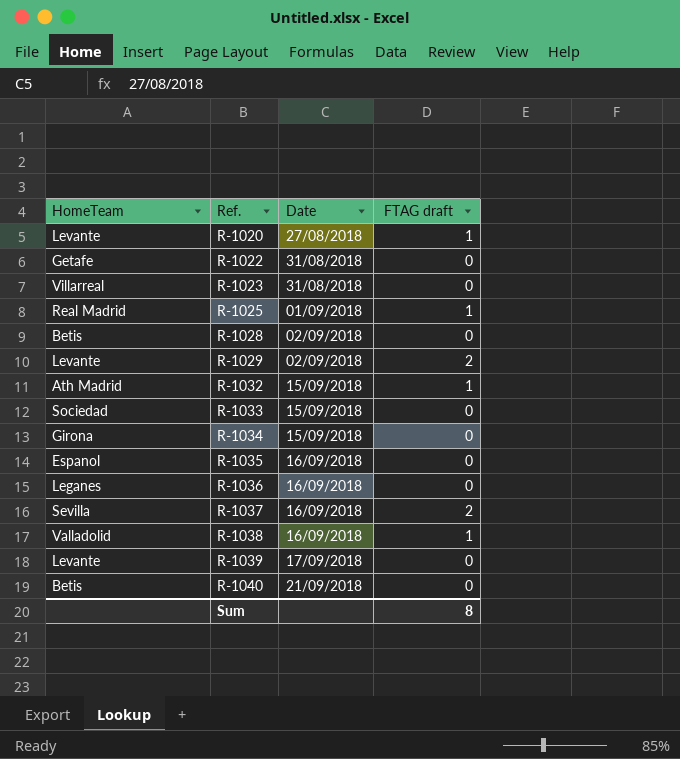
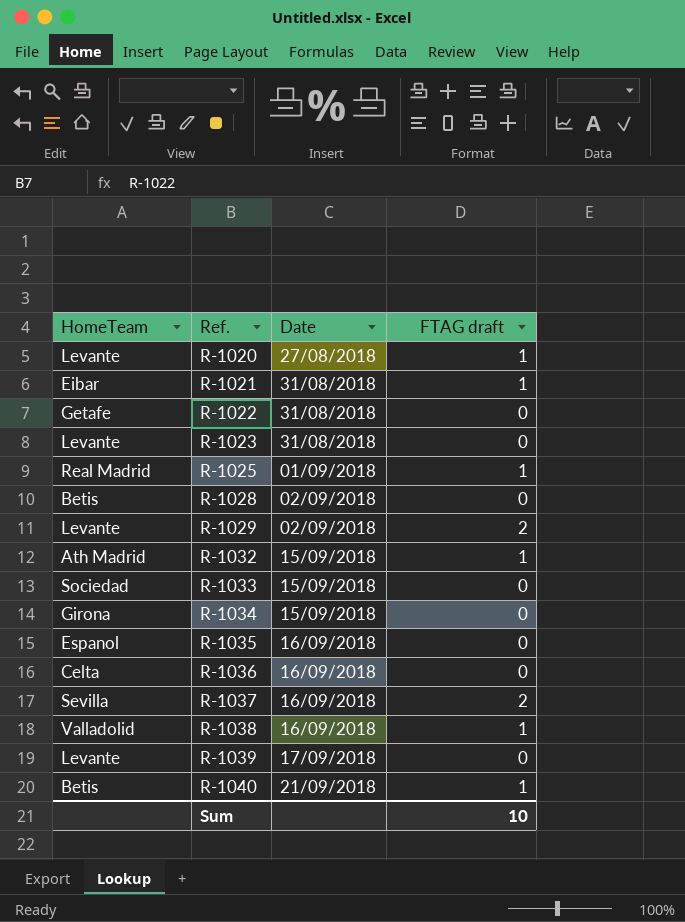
row R-1021: none -> Eibar | 31/08/2018 | 1
R-1023 | HomeTeam: Villarreal -> Levante
R-1036 | HomeTeam: Leganes -> Celta
R-1040 | FTAG draft: 0 -> 1
Sum | FTAG draft: 8 -> 10

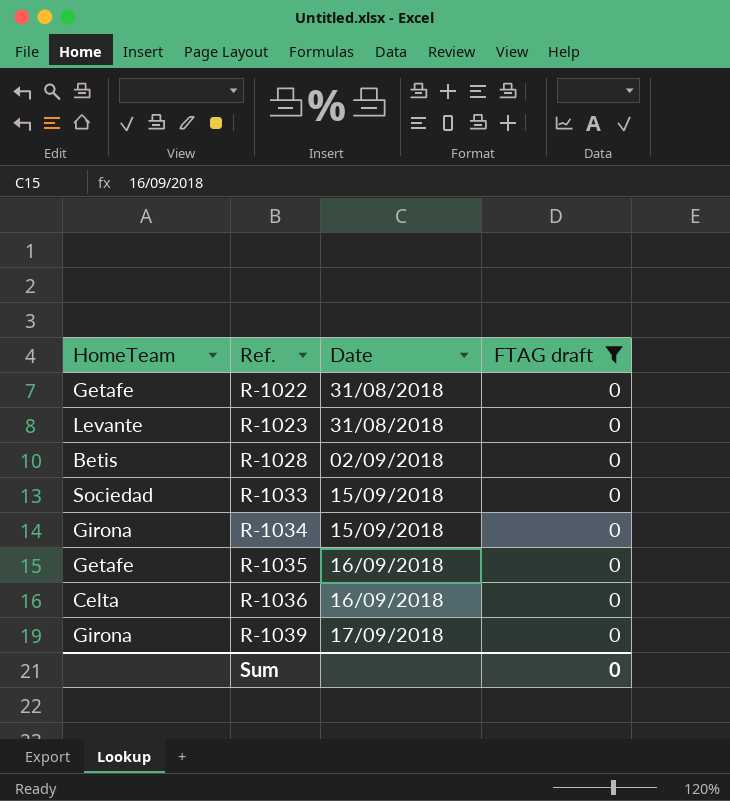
filter: none -> FTAG draft = 0
R-1035 | HomeTeam: Espanol -> Getafe
R-1039 | HomeTeam: Levante -> Girona
Sum | FTAG draft: 10 -> 0

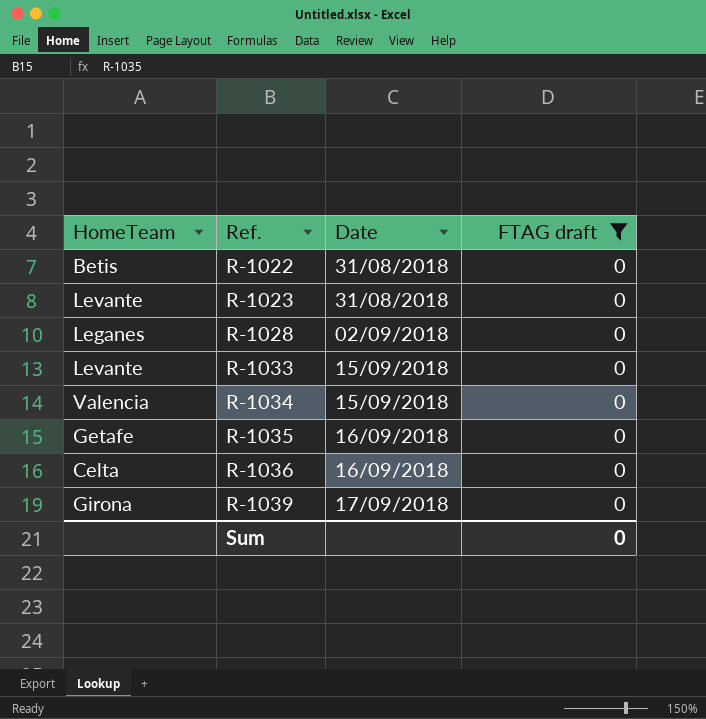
R-1022 | HomeTeam: Getafe -> Betis
R-1028 | HomeTeam: Betis -> Leganes
R-1033 | HomeTeam: Sociedad -> Levante
R-1034 | HomeTeam: Girona -> Valencia

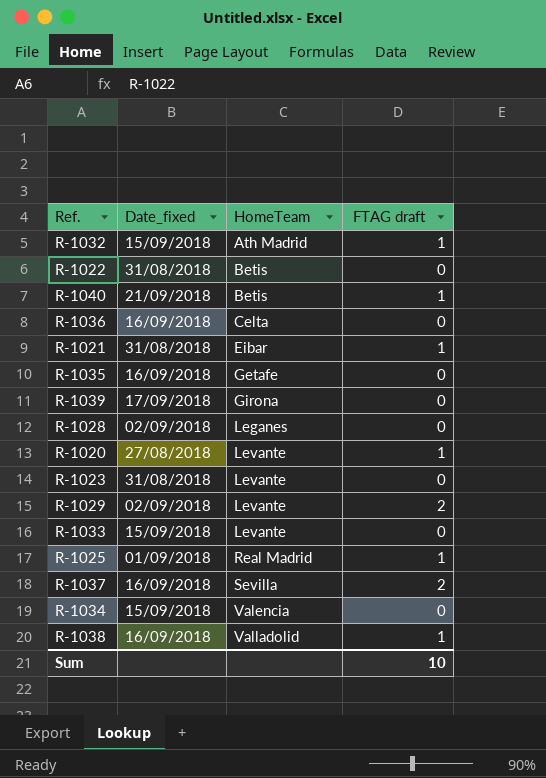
filter: FTAG draft = 0 -> none
row order: Ref. ascending -> HomeTeam ascending
column name: Date -> Date_fixed
column HomeTeam | position: 1 -> 3
Sum | FTAG draft: 0 -> 10

